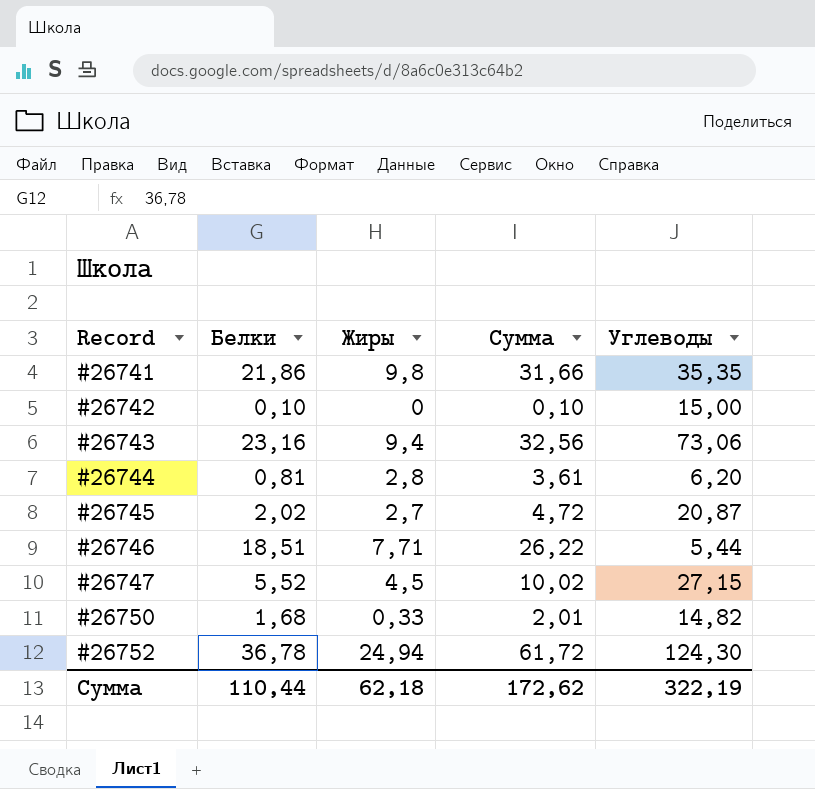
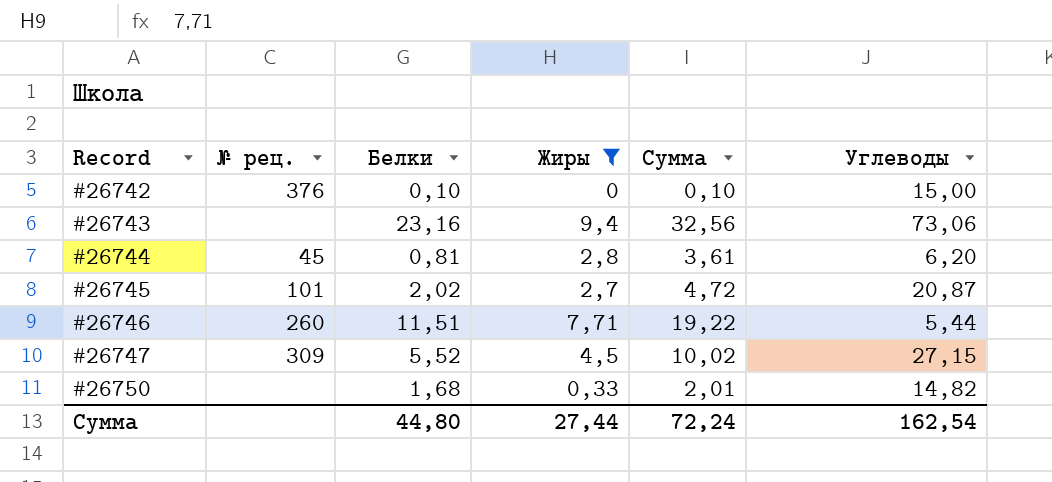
filter: none -> Жиры <= 9,4
column № рец. | position: none -> 2
#26746 | Белки: 18,51 -> 11,51
#26746 | Сумма: 26,22 -> 19,22
Сумма | Белки: 110,44 -> 44,80
Сумма | Жиры: 62,18 -> 27,44
Сумма | Сумма: 172,62 -> 72,24
Сумма | Углеводы: 322,19 -> 162,54

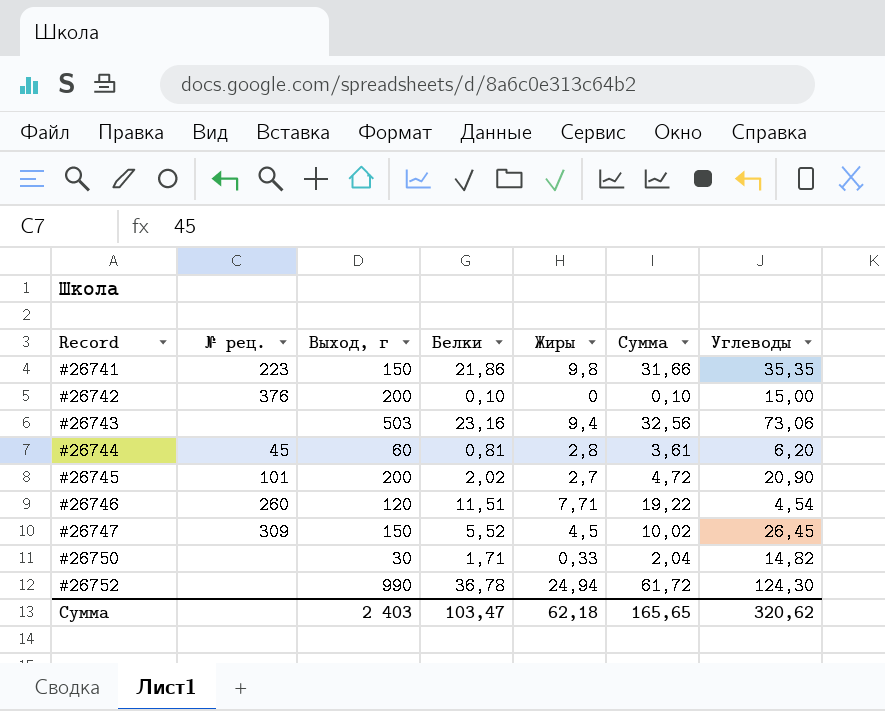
filter: Жиры <= 9,4 -> none
column Выход, г | position: none -> 3
#26745 | Углеводы: 20,87 -> 20,90
#26746 | Углеводы: 5,44 -> 4,54
#26747 | Углеводы: 27,15 -> 26,45
#26750 | Белки: 1,68 -> 1,71
#26750 | Сумма: 2,01 -> 2,04
Сумма | Белки: 44,80 -> 103,47
Сумма | Жиры: 27,44 -> 62,18
Сумма | Сумма: 72,24 -> 165,65
Сумма | Углеводы: 162,54 -> 320,62

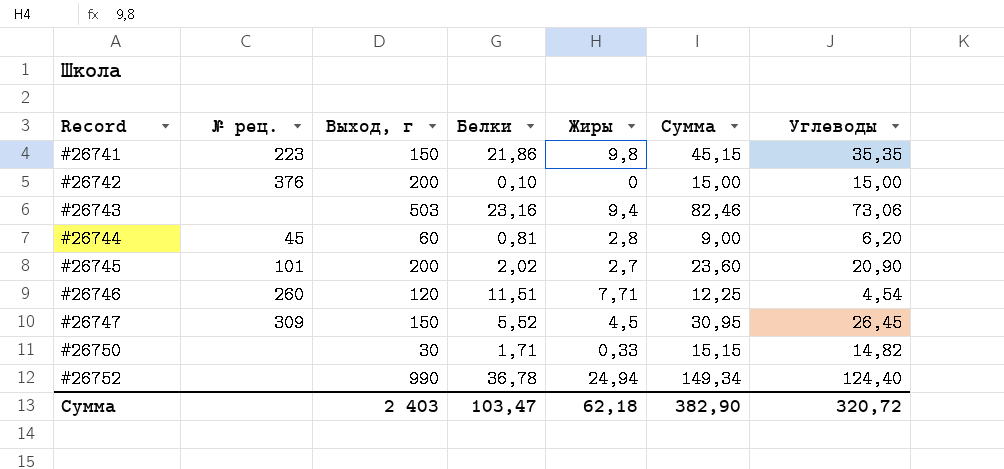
column Сумма | formula: [Белки] + [Жиры] -> [Жиры] + [Углеводы]
#26752 | Углеводы: 124,30 -> 124,40
Сумма | Сумма: 165,65 -> 382,90
Сумма | Углеводы: 320,62 -> 320,72

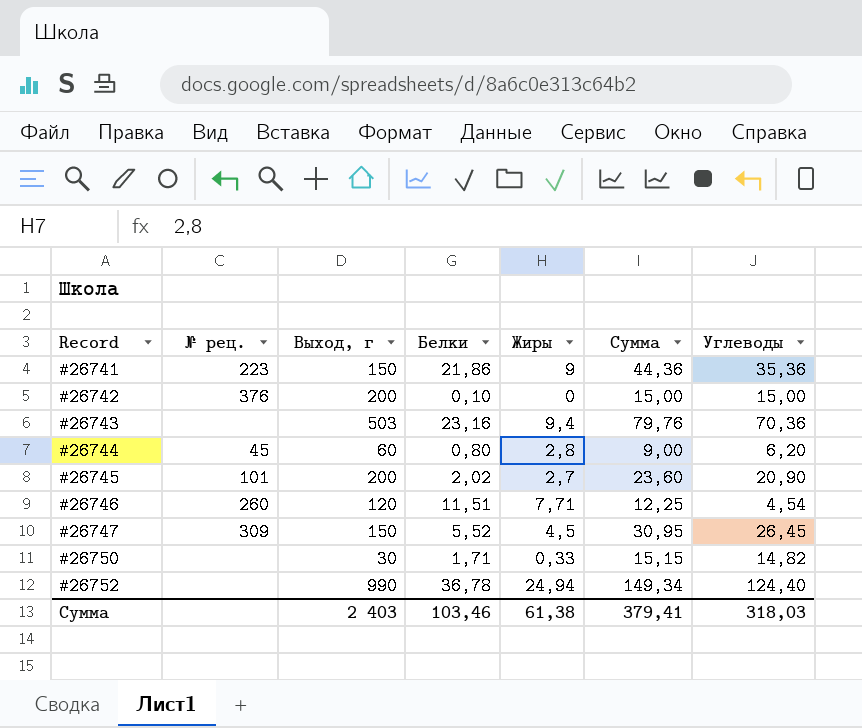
#26741 | Жиры: 9,8 -> 9
#26741 | Сумма: 45,15 -> 44,36
#26741 | Углеводы: 35,35 -> 35,36
#26743 | Сумма: 82,46 -> 79,76
#26743 | Углеводы: 73,06 -> 70,36
#26744 | Белки: 0,81 -> 0,80
Сумма | Белки: 103,47 -> 103,46
Сумма | Жиры: 62,18 -> 61,38
Сумма | Сумма: 382,90 -> 379,41
Сумма | Углеводы: 320,72 -> 318,03

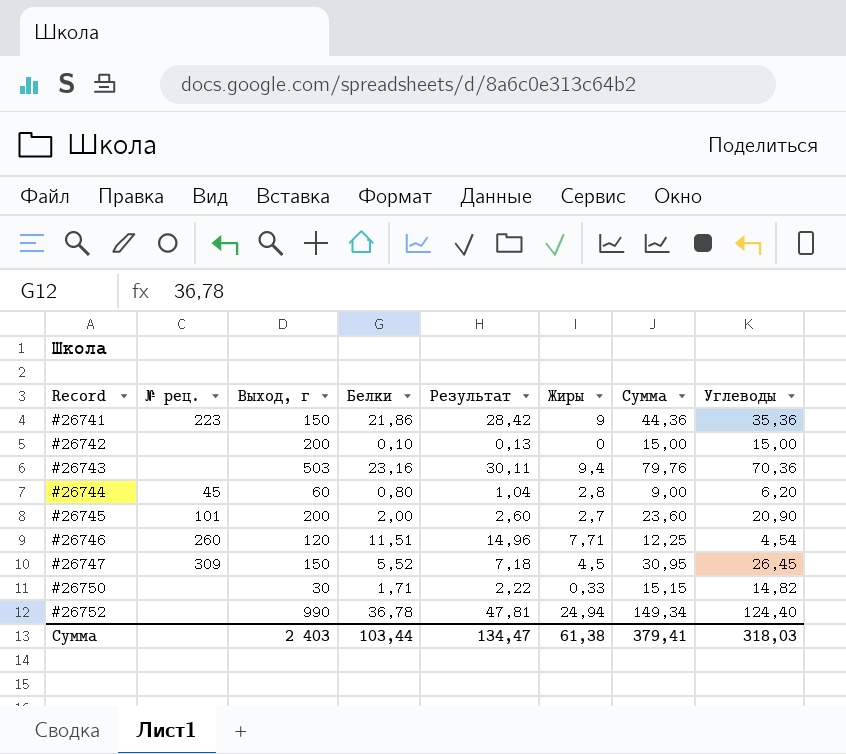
column Результат | formula: none -> [Белки] * 1,3
#26742 | № рец.: 376 -> none
#26745 | Белки: 2,02 -> 2,00
Сумма | Белки: 103,46 -> 103,44

